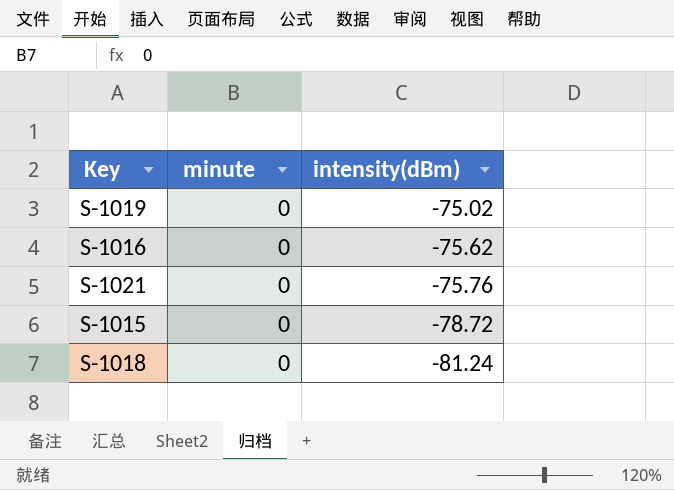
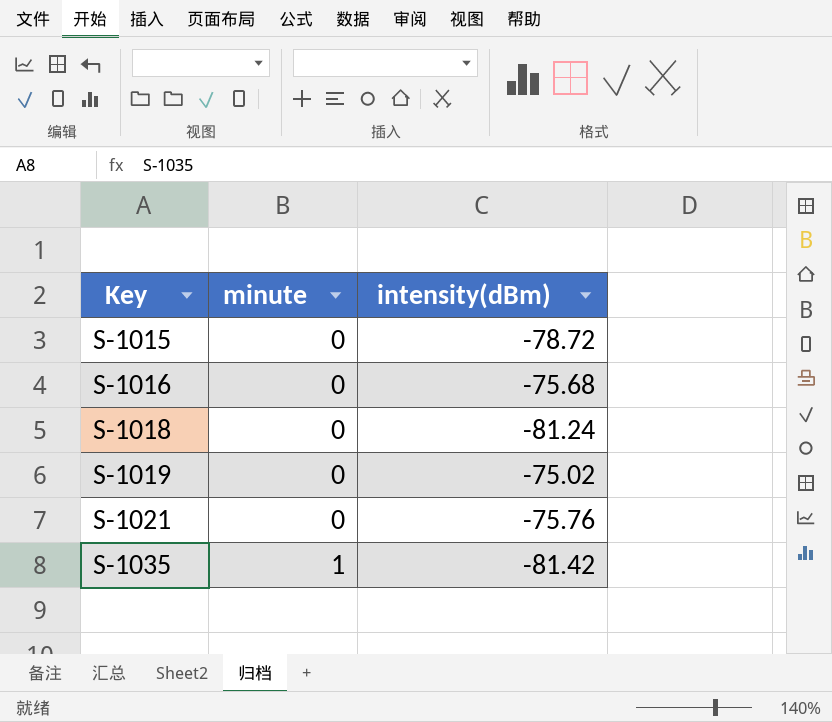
row order: intensity(dBm) descending -> Key ascending
S-1016 | intensity(dBm): -75.62 -> -75.68
row S-1035: none -> 1 | -81.42

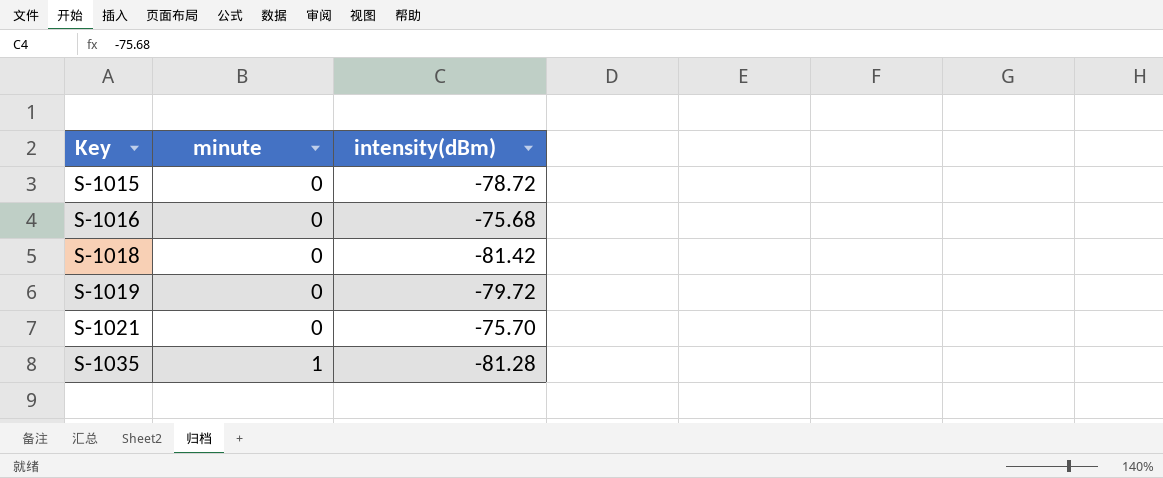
S-1018 | intensity(dBm): -81.24 -> -81.42
S-1019 | intensity(dBm): -75.02 -> -79.72
S-1021 | intensity(dBm): -75.76 -> -75.70
S-1035 | intensity(dBm): -81.42 -> -81.28

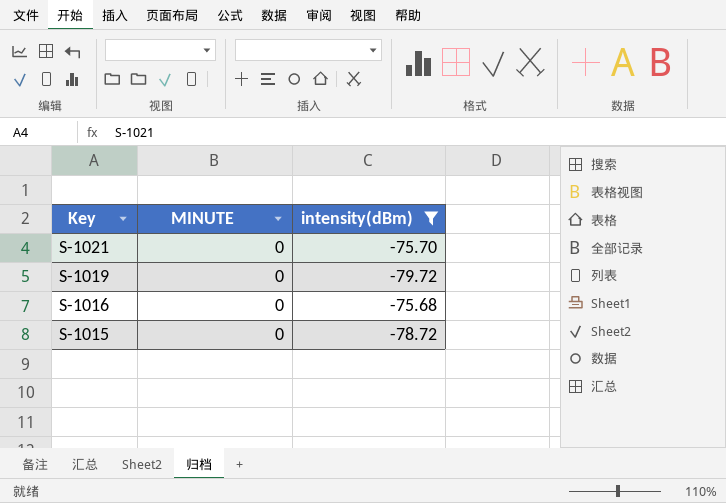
filter: none -> intensity(dBm) >= -79.72
row order: Key ascending -> Key descending
column name: minute -> MINUTE

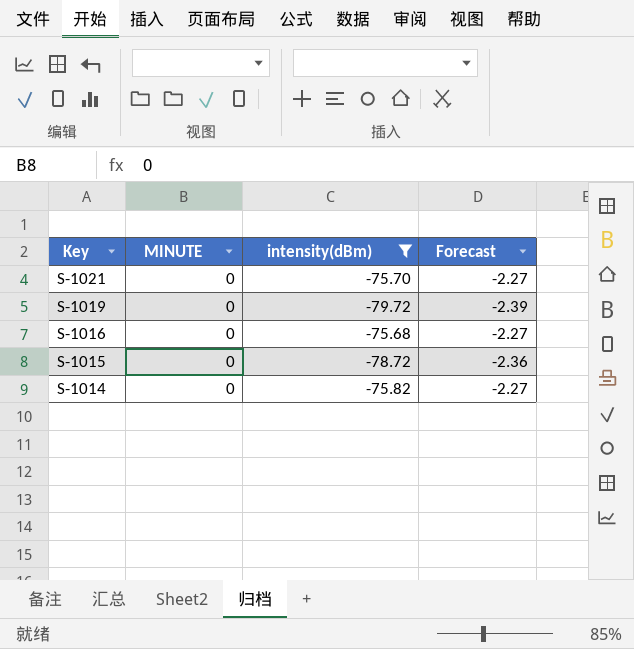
column Forecast | formula: none -> [intensity(dBm)] * 0.03
row S-1014: none -> 0 | -75.82 | -2.27

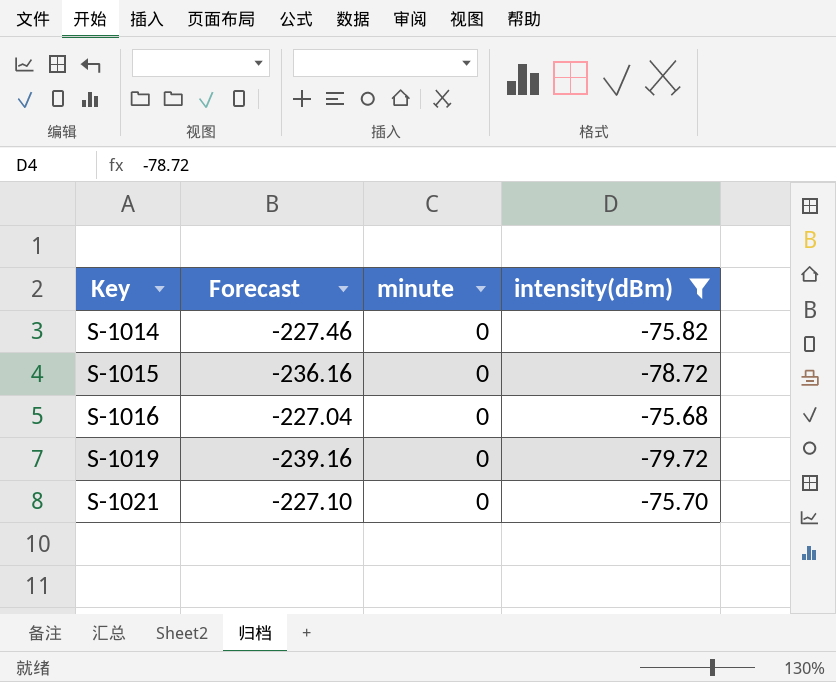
row order: Key descending -> Key ascending
column Forecast | formula: [intensity(dBm)] * 0.03 -> [intensity(dBm)] * 3
column Forecast | position: 4 -> 2
column name: MINUTE -> minute

